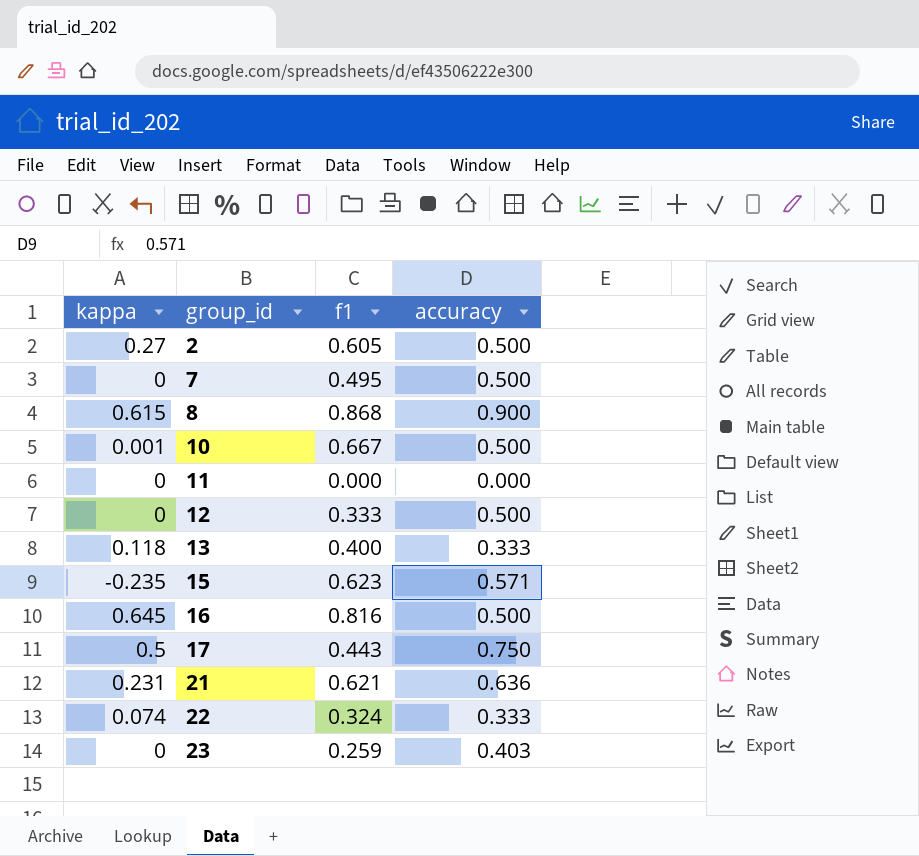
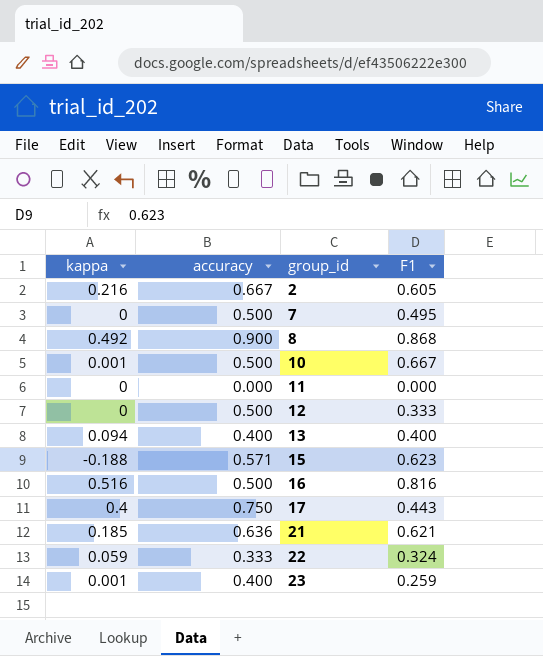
column accuracy | position: 4 -> 2
column name: f1 -> F1
2 | kappa: 0.27 -> 0.216
2 | accuracy: 0.500 -> 0.667
8 | kappa: 0.615 -> 0.492
13 | kappa: 0.118 -> 0.094
13 | accuracy: 0.333 -> 0.400
15 | kappa: -0.235 -> -0.188
16 | kappa: 0.645 -> 0.516
17 | kappa: 0.5 -> 0.4
21 | kappa: 0.231 -> 0.185
22 | kappa: 0.074 -> 0.059
23 | kappa: 0 -> 0.001
23 | accuracy: 0.403 -> 0.400

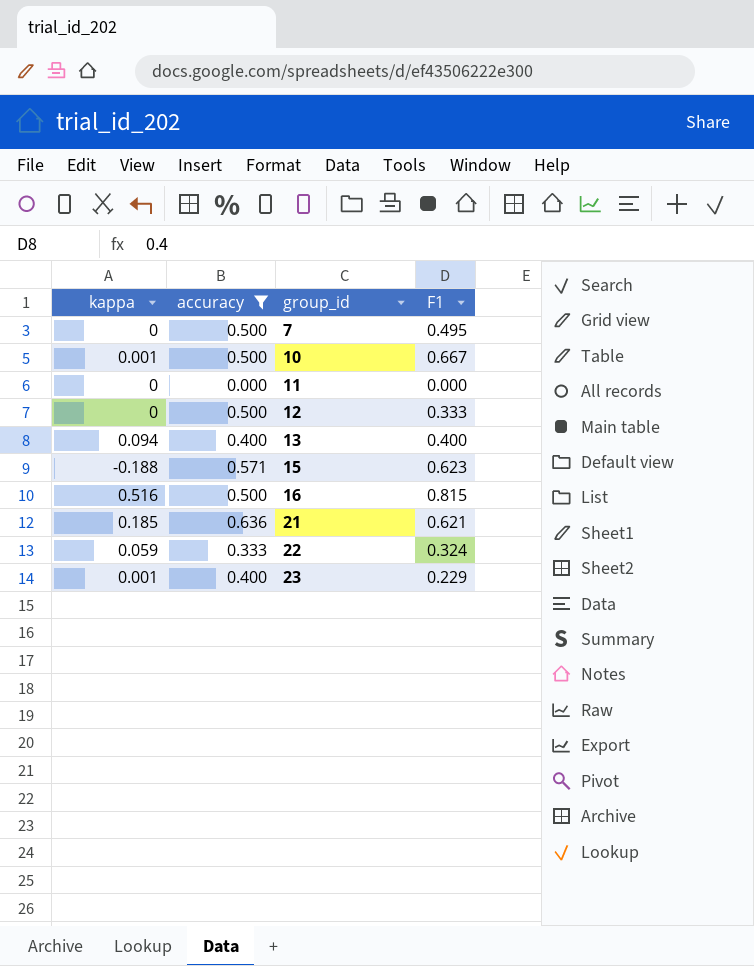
filter: none -> accuracy <= 0.636
16 | F1: 0.816 -> 0.815
23 | F1: 0.259 -> 0.229

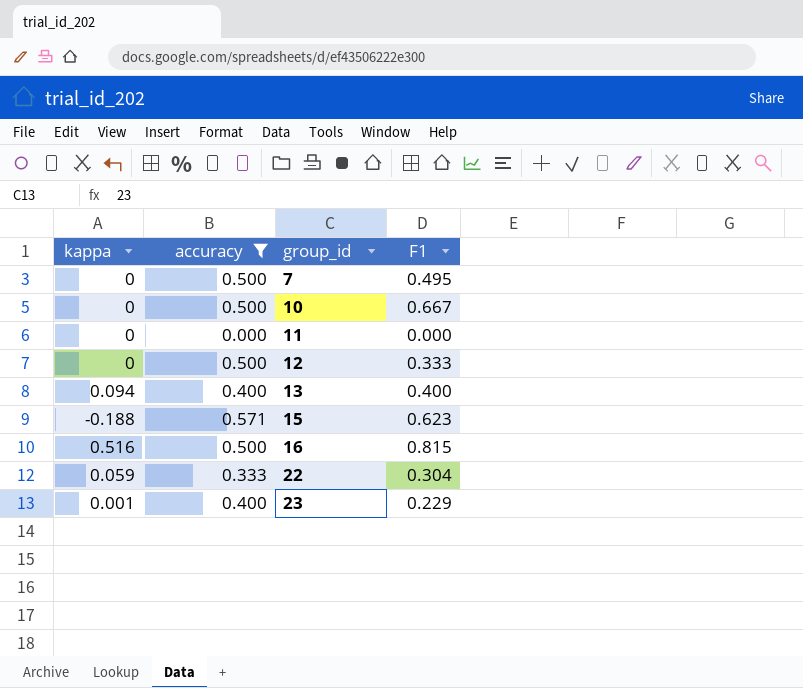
row 21: 0.185 | 0.636 | 0.621 -> none
10 | kappa: 0.001 -> 0
22 | F1: 0.324 -> 0.304

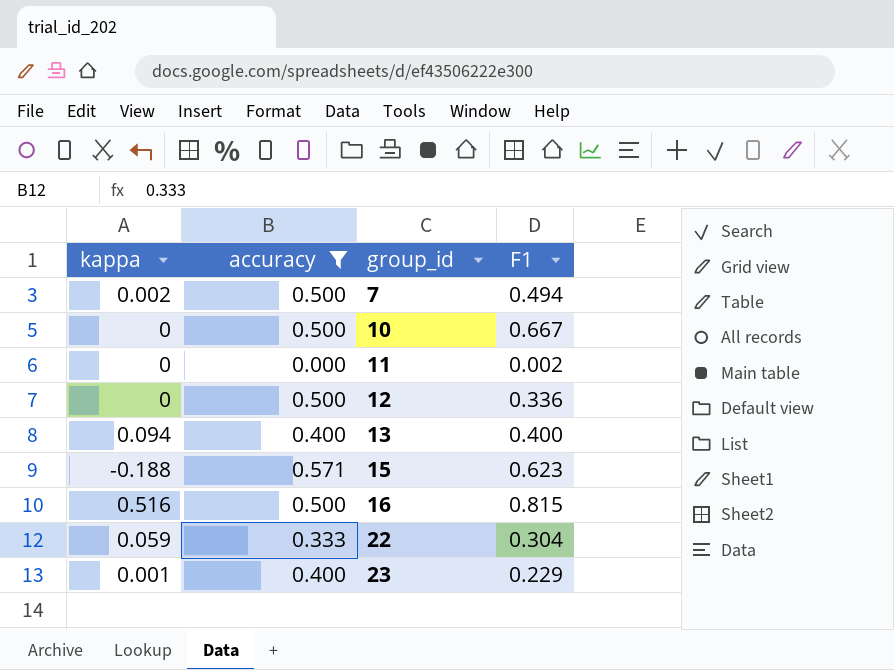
7 | kappa: 0 -> 0.002
7 | F1: 0.495 -> 0.494
11 | F1: 0.000 -> 0.002
12 | F1: 0.333 -> 0.336

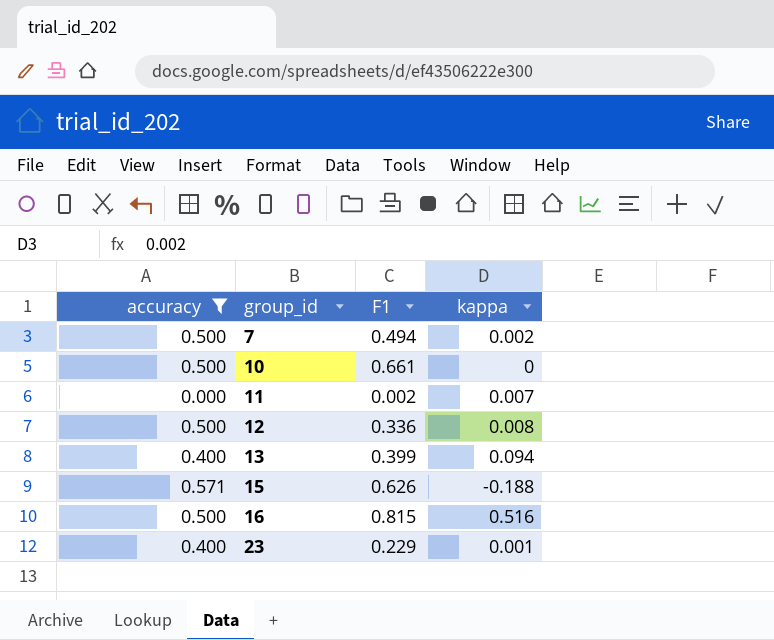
column kappa | position: 1 -> 4
row 22: 0.059 | 0.333 | 0.304 -> none
10 | F1: 0.667 -> 0.661
11 | kappa: 0 -> 0.007
12 | kappa: 0 -> 0.008
13 | F1: 0.400 -> 0.399
15 | F1: 0.623 -> 0.626

